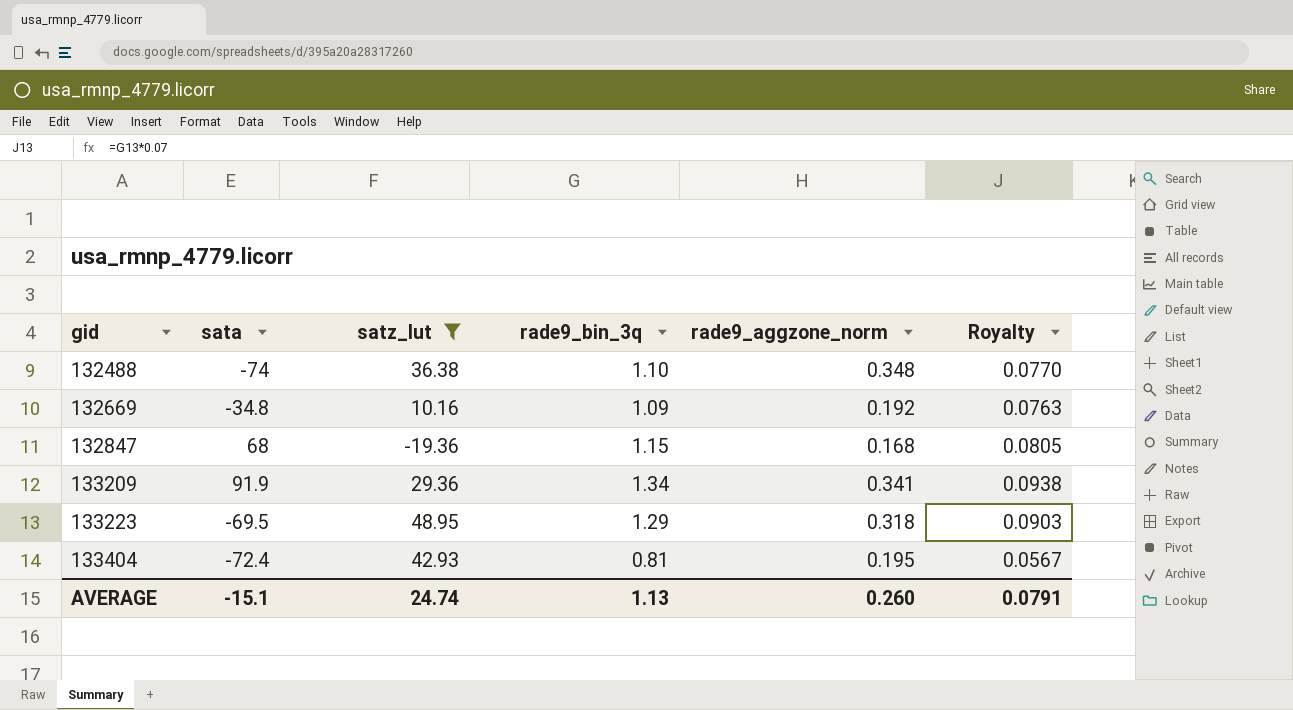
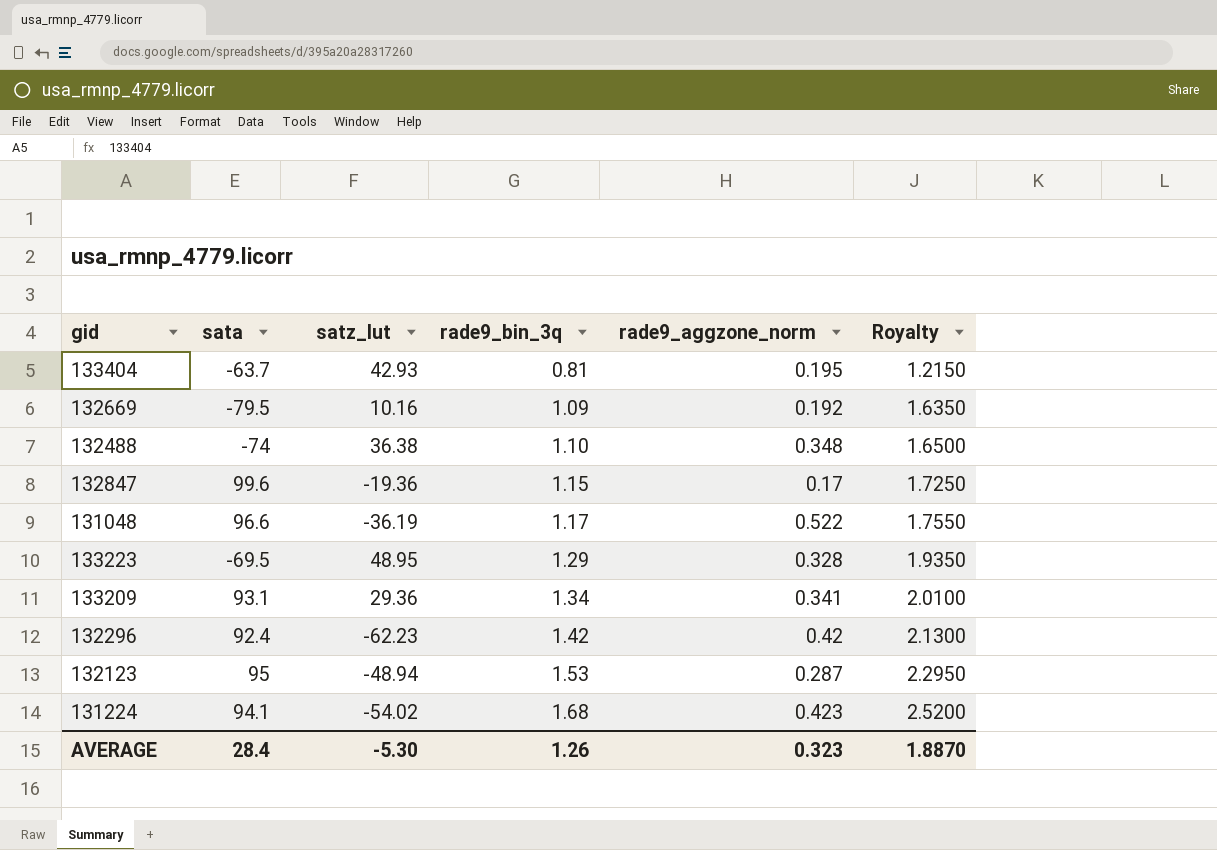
filter: satz_lut >= -19.36 -> none
row order: gid ascending -> rade9_bin_3q ascending
column Royalty | formula: [rade9_bin_3q] * 0.07 -> [rade9_bin_3q] * 1.5
133404 | sata: -72.4 -> -63.7
132669 | sata: -34.8 -> -79.5
132847 | sata: 68 -> 99.6
132847 | rade9_aggzone_norm: 0.168 -> 0.17
133223 | rade9_aggzone_norm: 0.318 -> 0.328
133209 | sata: 91.9 -> 93.1
AVERAGE | sata: -15.1 -> 28.4
AVERAGE | satz_lut: 24.74 -> -5.30
AVERAGE | rade9_bin_3q: 1.13 -> 1.26
AVERAGE | rade9_aggzone_norm: 0.260 -> 0.323
AVERAGE | Royalty: 0.0791 -> 1.8870

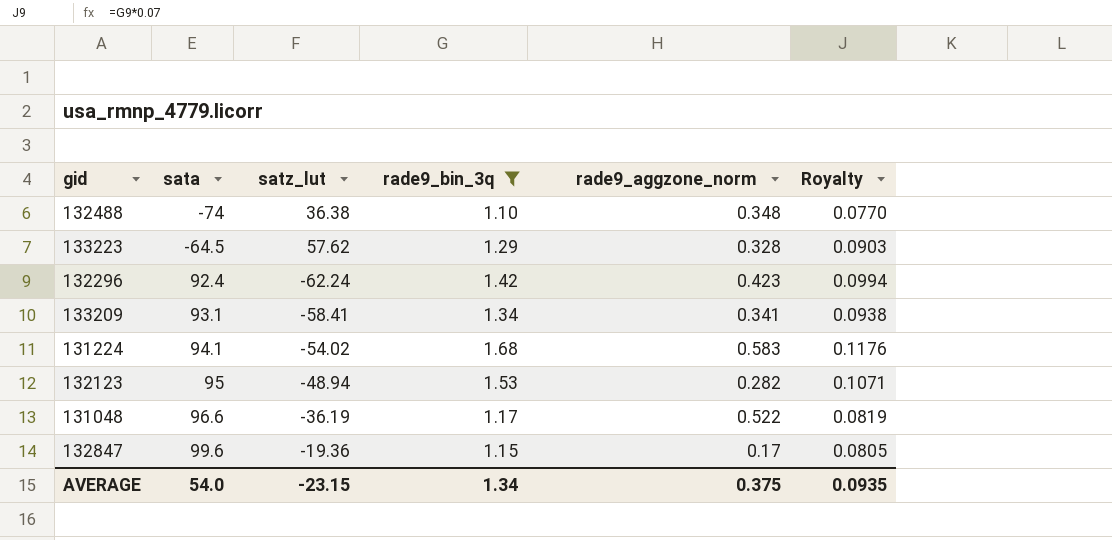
filter: none -> rade9_bin_3q >= 1.10
row order: rade9_bin_3q ascending -> sata ascending
column Royalty | formula: [rade9_bin_3q] * 1.5 -> [rade9_bin_3q] * 0.07
133223 | sata: -69.5 -> -64.5
133223 | satz_lut: 48.95 -> 57.62
132296 | satz_lut: -62.23 -> -62.24
132296 | rade9_aggzone_norm: 0.42 -> 0.423
133209 | satz_lut: 29.36 -> -58.41
131224 | rade9_aggzone_norm: 0.423 -> 0.583
132123 | rade9_aggzone_norm: 0.287 -> 0.282
AVERAGE | sata: 28.4 -> 54.0
AVERAGE | satz_lut: -5.30 -> -23.15
AVERAGE | rade9_bin_3q: 1.26 -> 1.34
AVERAGE | rade9_aggzone_norm: 0.323 -> 0.375
AVERAGE | Royalty: 1.8870 -> 0.0935

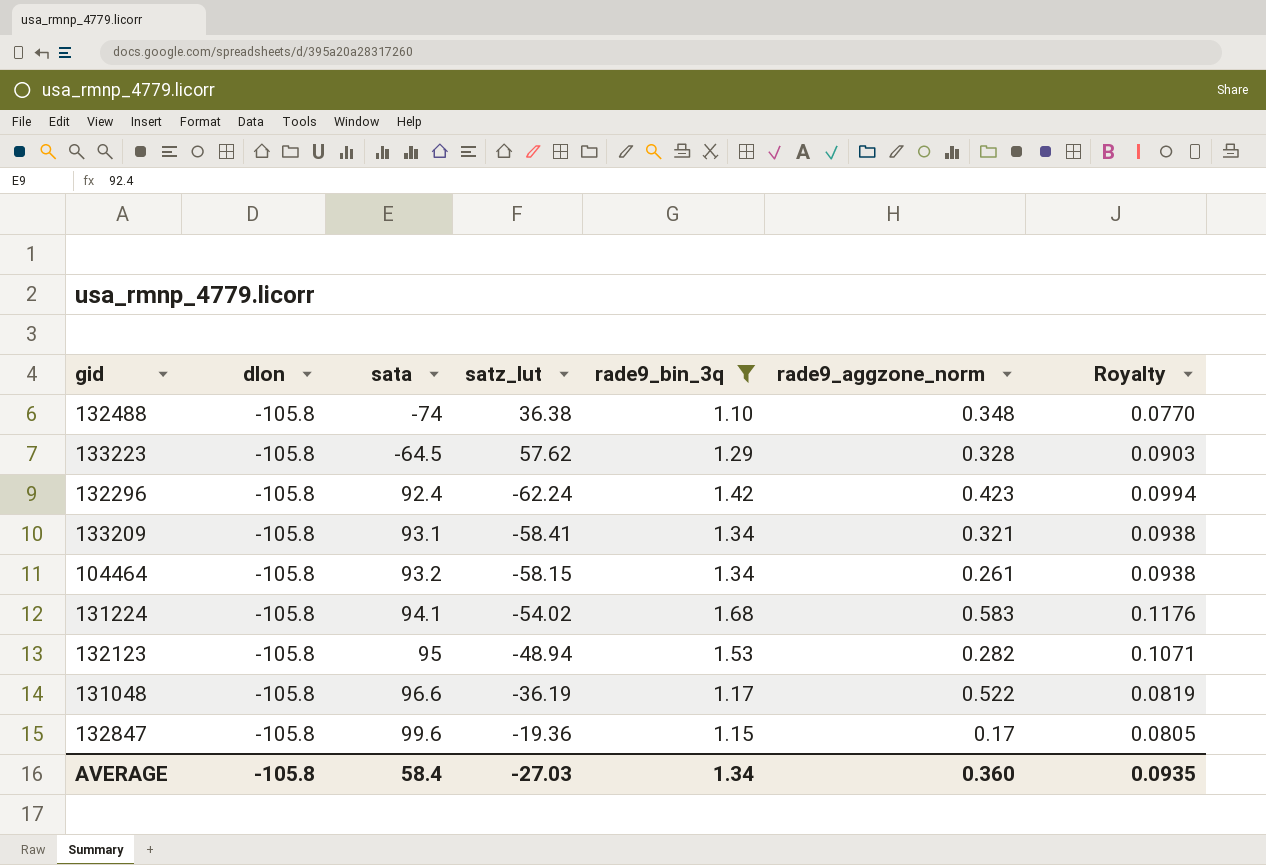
column dlon | position: none -> 2
133209 | rade9_aggzone_norm: 0.341 -> 0.321
row 104464: none -> -105.8 | 93.2 | -58.15 | 1.34 | 0.261 | 0.0938
AVERAGE | sata: 54.0 -> 58.4
AVERAGE | satz_lut: -23.15 -> -27.03
AVERAGE | rade9_aggzone_norm: 0.375 -> 0.360

